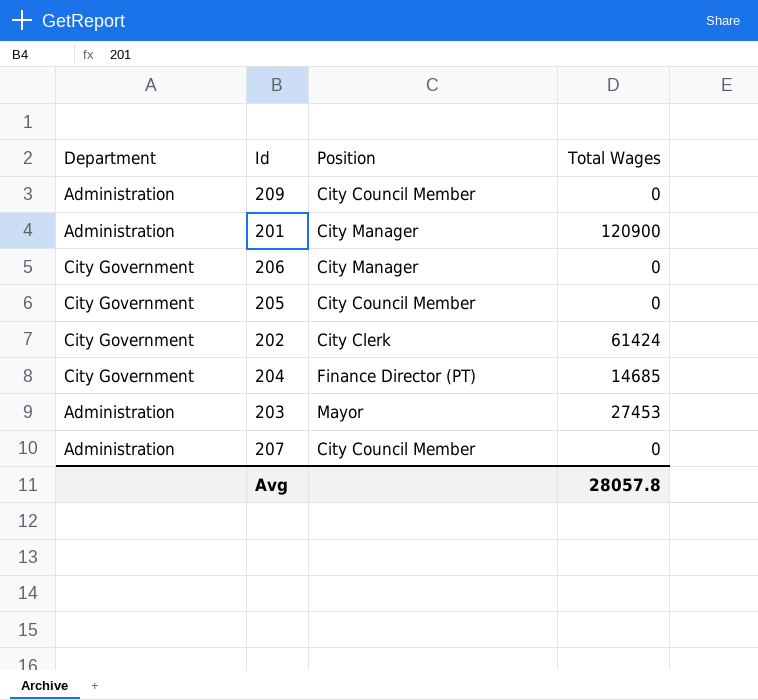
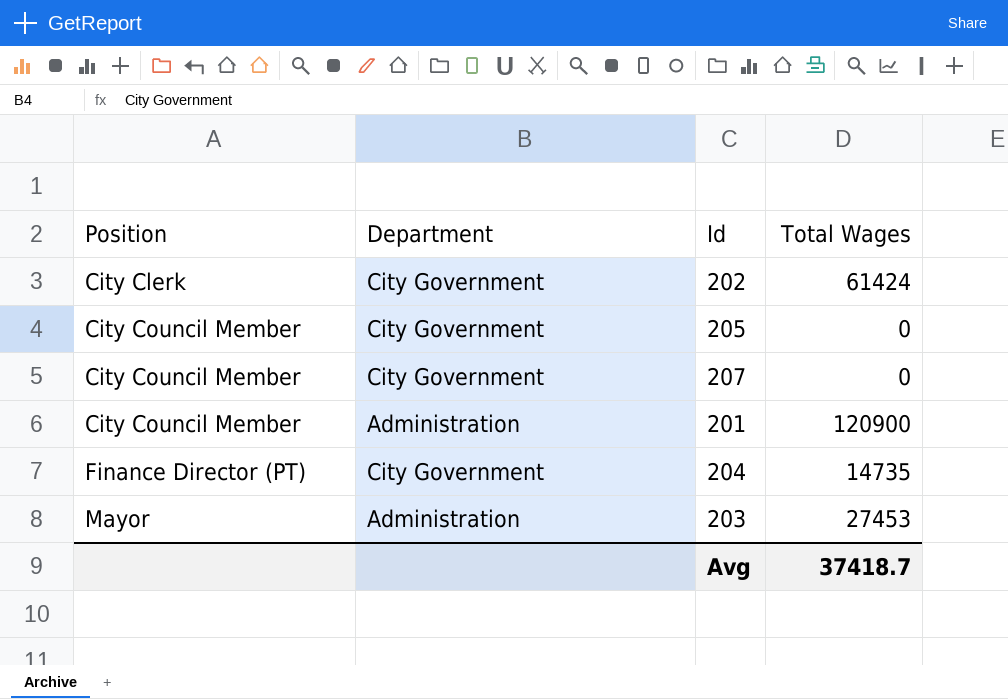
row order: none -> Position ascending
column Position | position: 3 -> 1
row 209: Administration | City Council Member | 0 -> none
row 206: City Government | City Manager | 0 -> none
207 | Department: Administration -> City Government
201 | Position: City Manager -> City Council Member
204 | Total Wages: 14685 -> 14735
Avg | Total Wages: 28057.8 -> 37418.7

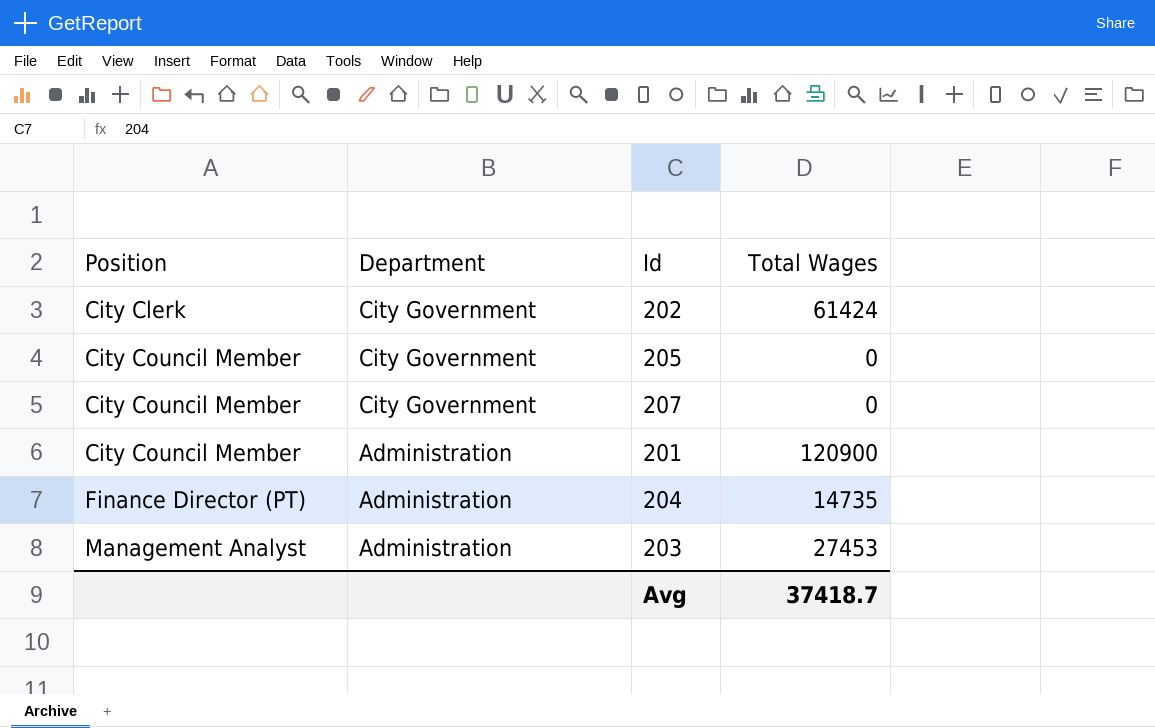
204 | Department: City Government -> Administration
203 | Position: Mayor -> Management Analyst

